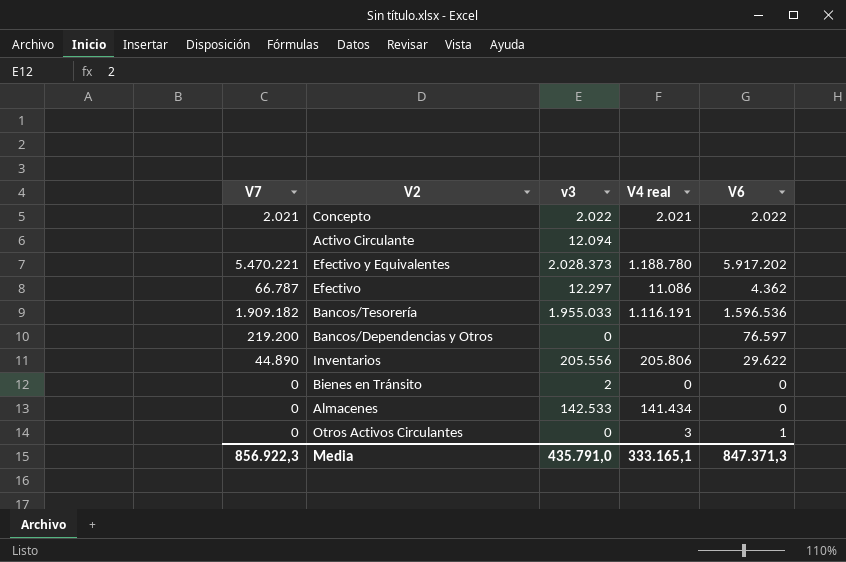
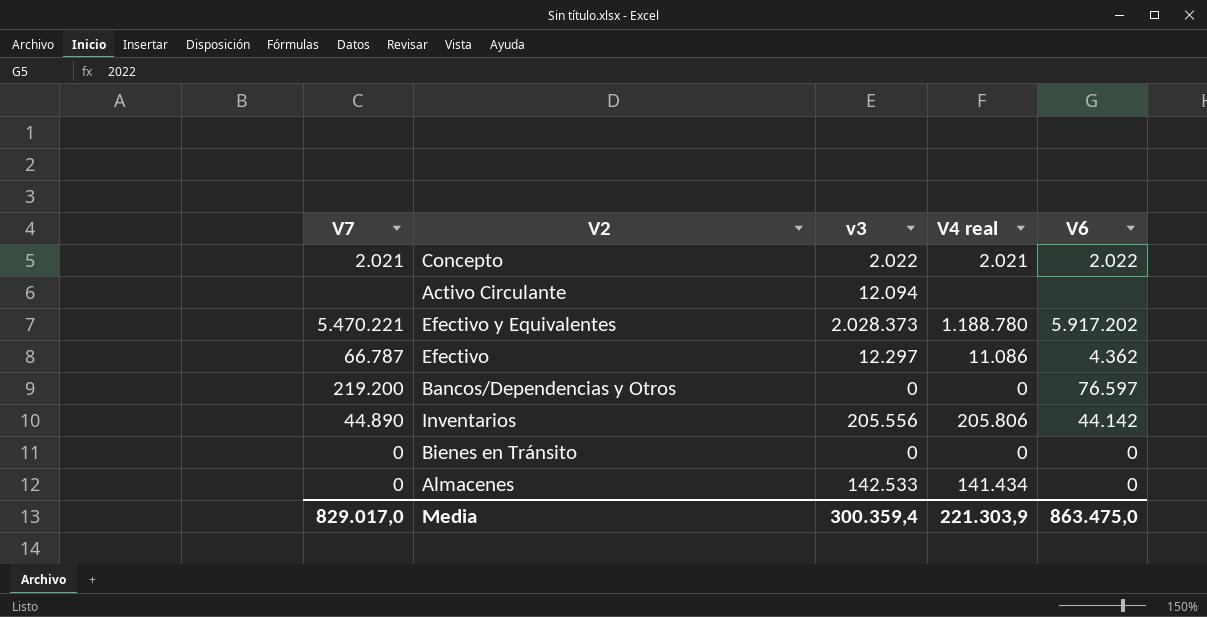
row Bancos/Tesorería: 1.909.182 | 1.955.033 | 1.116.191 | 1.596.536 -> none
row Otros Activos Circulantes: 0 | 0 | 3 | 1 -> none
Bancos/Dependencias y Otros | V4 real: none -> 0
Inventarios | V6: 29.622 -> 44.142
Bienes en Tránsito | v3: 2 -> 0
Media | V7: 856.922,3 -> 829.017,0
Media | v3: 435.791,0 -> 300.359,4
Media | V4 real: 333.165,1 -> 221.303,9
Media | V6: 847.371,3 -> 863.475,0

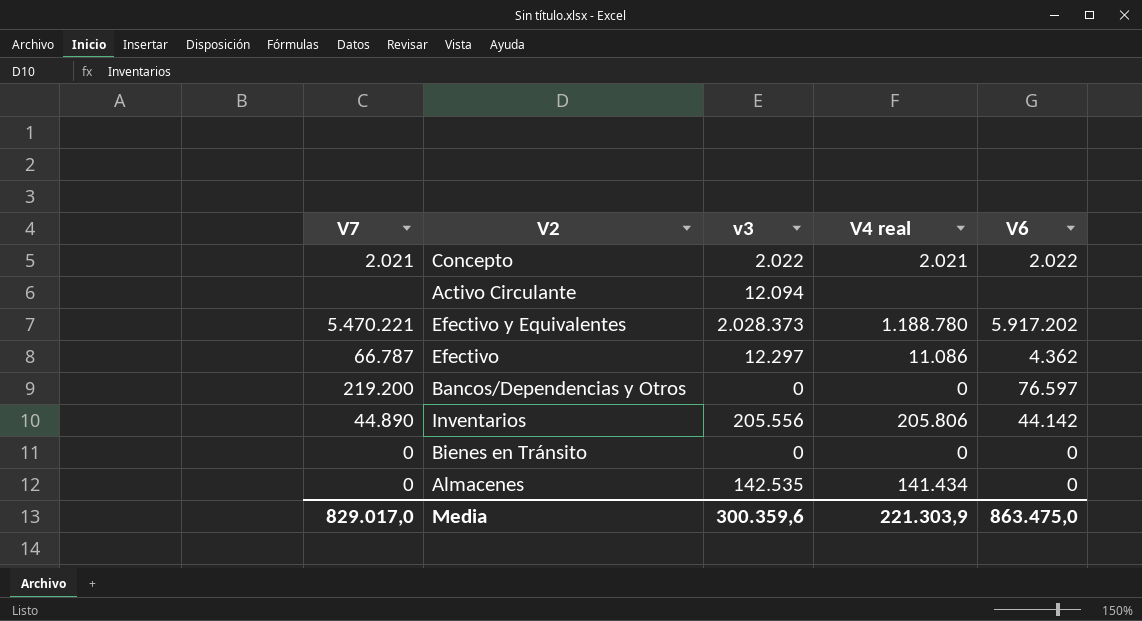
Almacenes | v3: 142.533 -> 142.535
Media | v3: 300.359,4 -> 300.359,6

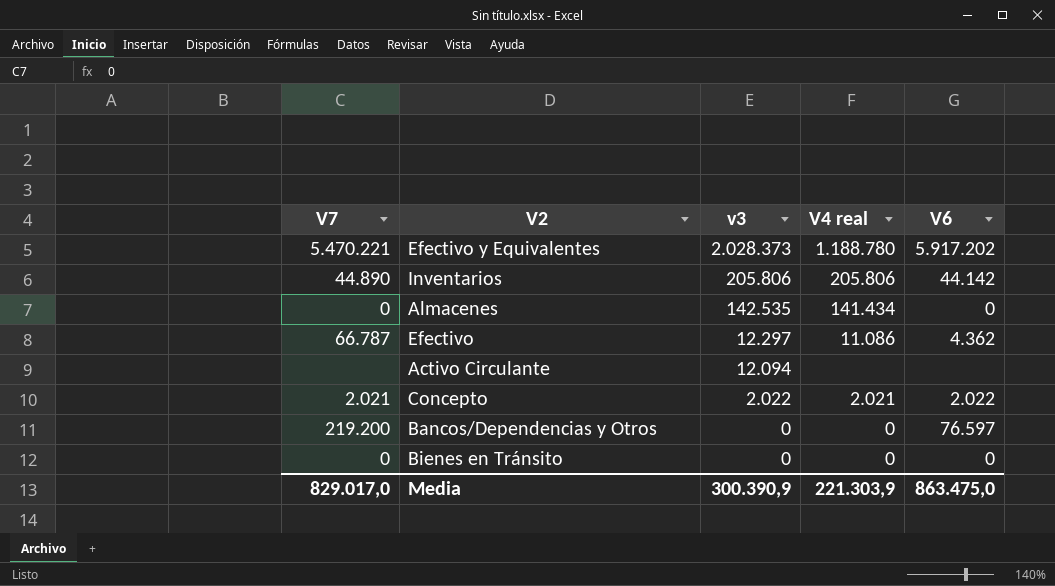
row order: none -> v3 descending
Inventarios | v3: 205.556 -> 205.806
Media | v3: 300.359,6 -> 300.390,9

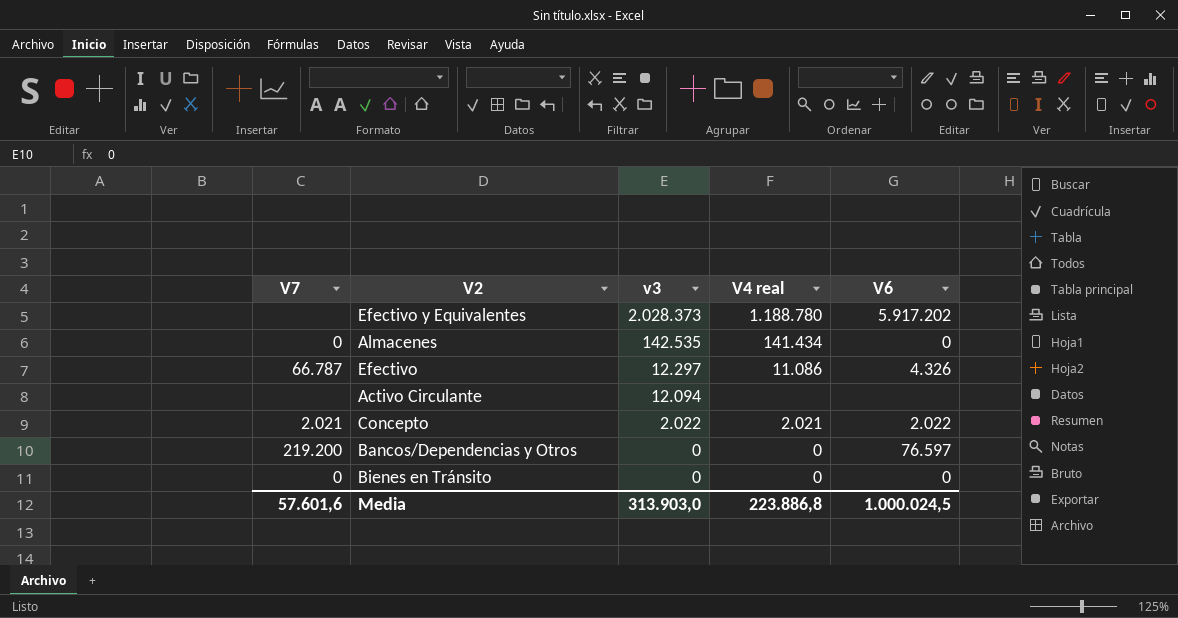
row Inventarios: 44.890 | 205.806 | 205.806 | 44.142 -> none
Efectivo y Equivalentes | V7: 5.470.221 -> none
Efectivo | V6: 4.362 -> 4.326
Media | V7: 829.017,0 -> 57.601,6
Media | v3: 300.390,9 -> 313.903,0
Media | V4 real: 221.303,9 -> 223.886,8
Media | V6: 863.475,0 -> 1.000.024,5

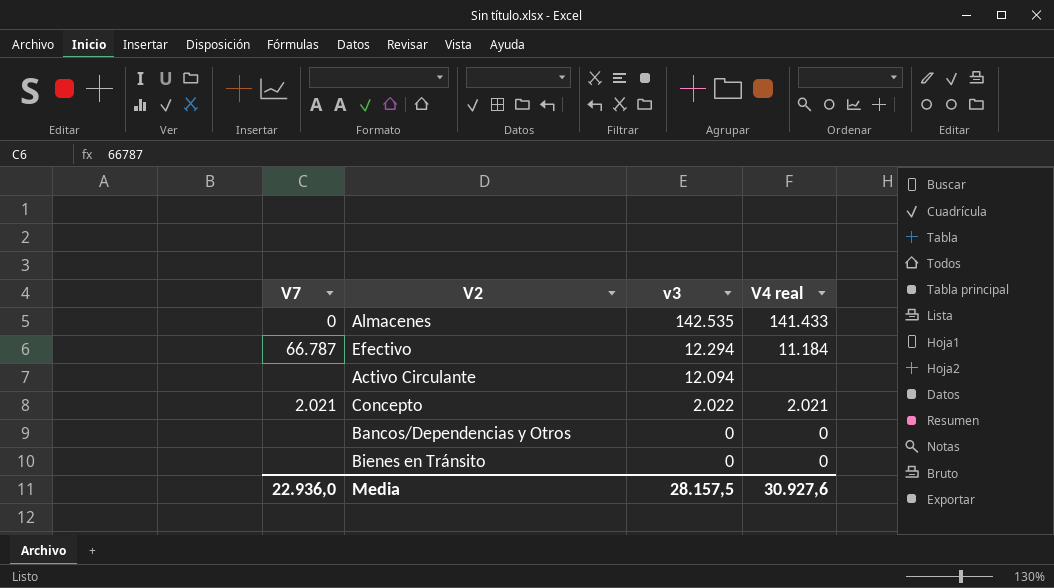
column V6 | position: 5 -> none
row Efectivo y Equivalentes: none | 2.028.373 | 1.188.780 | 5.917.202 -> none
Almacenes | V4 real: 141.434 -> 141.433
Efectivo | v3: 12.297 -> 12.294
Efectivo | V4 real: 11.086 -> 11.184
Bancos/Dependencias y Otros | V7: 219.200 -> none
Bienes en Tránsito | V7: 0 -> none
Media | V7: 57.601,6 -> 22.936,0
Media | v3: 313.903,0 -> 28.157,5
Media | V4 real: 223.886,8 -> 30.927,6

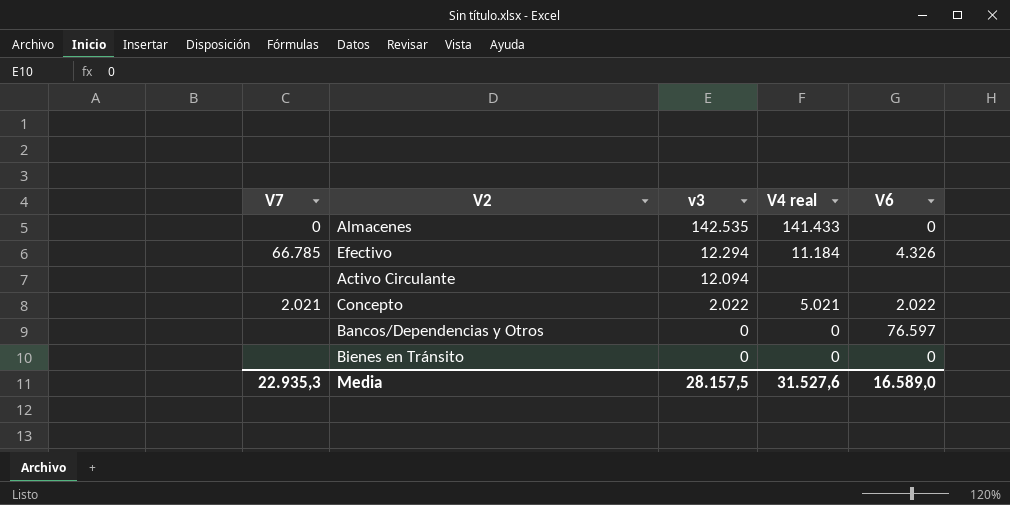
column V6 | position: none -> 5
Efectivo | V7: 66.787 -> 66.785
Concepto | V4 real: 2.021 -> 5.021
Media | V7: 22.936,0 -> 22.935,3
Media | V4 real: 30.927,6 -> 31.527,6

